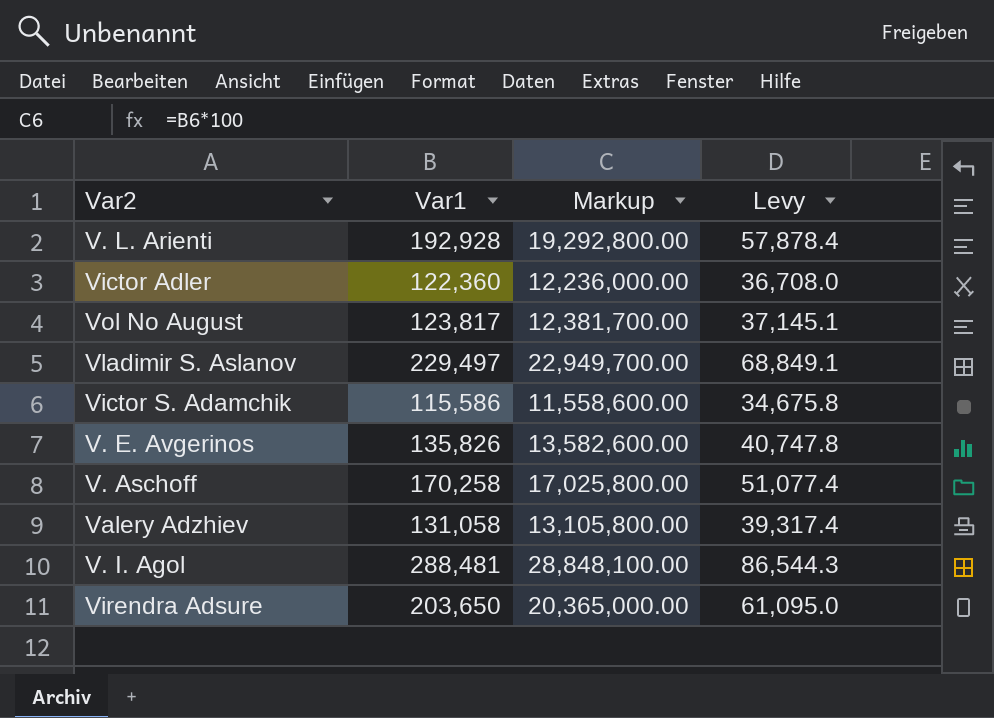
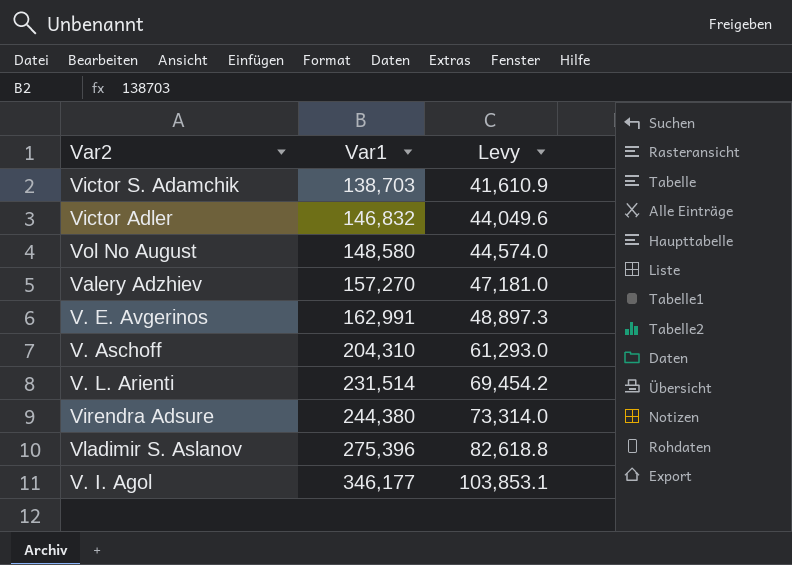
row order: none -> Var1 ascending
column Markup | formula: [Var1] * 100 -> none
Victor S. Adamchik | Var1: 115,586 -> 138,703
Victor S. Adamchik | Levy: 34,675.8 -> 41,610.9
Victor Adler | Var1: 122,360 -> 146,832
Victor Adler | Levy: 36,708.0 -> 44,049.6
Vol No August | Var1: 123,817 -> 148,580
Vol No August | Levy: 37,145.1 -> 44,574.0
Valery Adzhiev | Var1: 131,058 -> 157,270
Valery Adzhiev | Levy: 39,317.4 -> 47,181.0
V. E. Avgerinos | Var1: 135,826 -> 162,991
V. E. Avgerinos | Levy: 40,747.8 -> 48,897.3
V. Aschoff | Var1: 170,258 -> 204,310
V. Aschoff | Levy: 51,077.4 -> 61,293.0
V. L. Arienti | Var1: 192,928 -> 231,514
V. L. Arienti | Levy: 57,878.4 -> 69,454.2
Virendra Adsure | Var1: 203,650 -> 244,380
Virendra Adsure | Levy: 61,095.0 -> 73,314.0
Vladimir S. Aslanov | Var1: 229,497 -> 275,396
Vladimir S. Aslanov | Levy: 68,849.1 -> 82,618.8
V. I. Agol | Var1: 288,481 -> 346,177
V. I. Agol | Levy: 86,544.3 -> 103,853.1

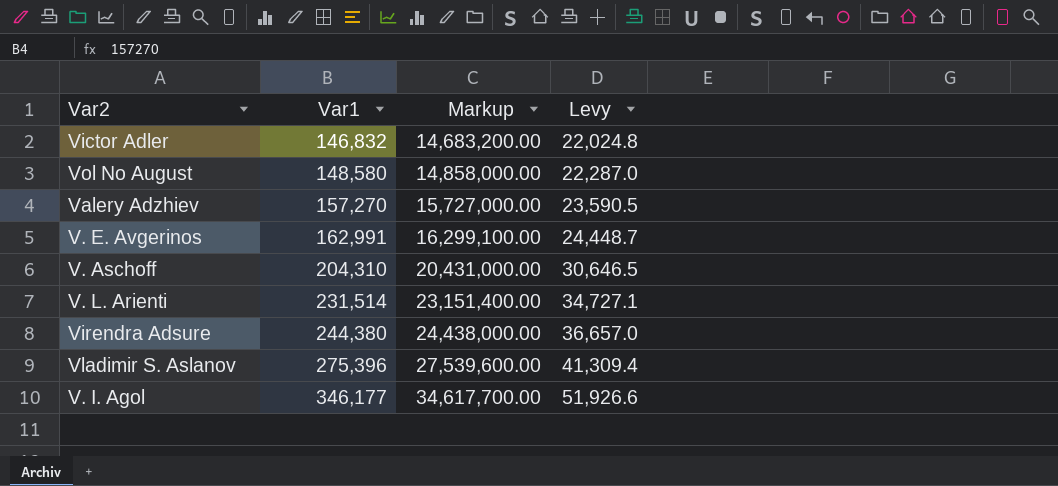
column Markup | formula: none -> [Var1] * 100
column Levy | formula: [Var1] * 0.3 -> [Var1] * 0.15
row Victor S. Adamchik: 138,703 | 41,610.9 -> none

